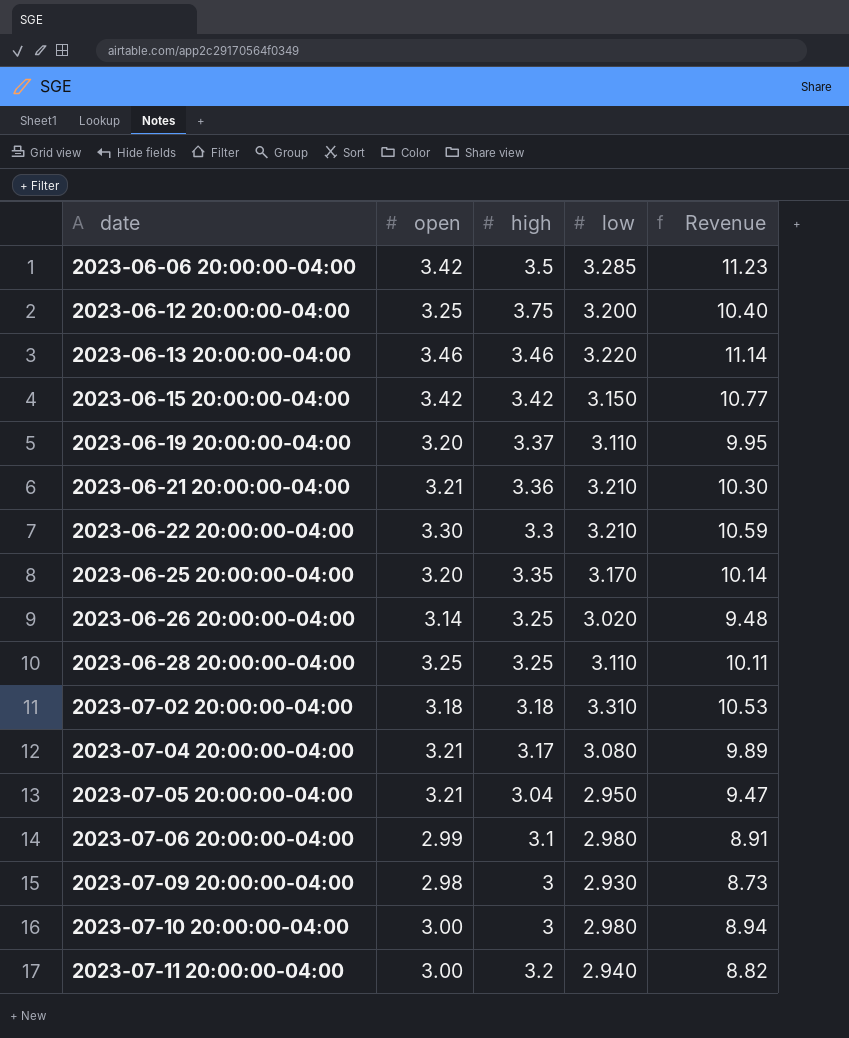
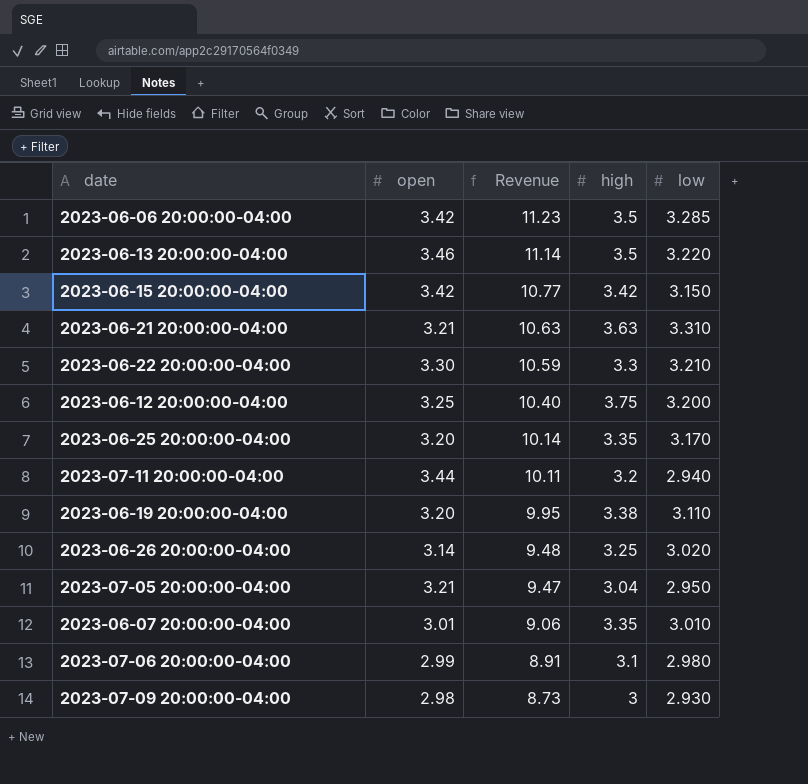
row order: date ascending -> Revenue descending
column Revenue | position: 5 -> 3
row 2023-06-28 20:00:00-04:00: 3.25 | 3.25 | 3.110 | 10.11 -> none
row 2023-07-02 20:00:00-04:00: 3.18 | 3.18 | 3.310 | 10.53 -> none
row 2023-07-04 20:00:00-04:00: 3.21 | 3.17 | 3.080 | 9.89 -> none
row 2023-07-10 20:00:00-04:00: 3.00 | 3 | 2.980 | 8.94 -> none
2023-06-13 20:00:00-04:00 | high: 3.46 -> 3.5
2023-06-21 20:00:00-04:00 | Revenue: 10.30 -> 10.63
2023-06-21 20:00:00-04:00 | high: 3.36 -> 3.63
2023-06-21 20:00:00-04:00 | low: 3.210 -> 3.310
2023-07-11 20:00:00-04:00 | open: 3.00 -> 3.44
2023-07-11 20:00:00-04:00 | Revenue: 8.82 -> 10.11
2023-06-19 20:00:00-04:00 | high: 3.37 -> 3.38
row 2023-06-07 20:00:00-04:00: none -> 3.01 | 9.06 | 3.35 | 3.010

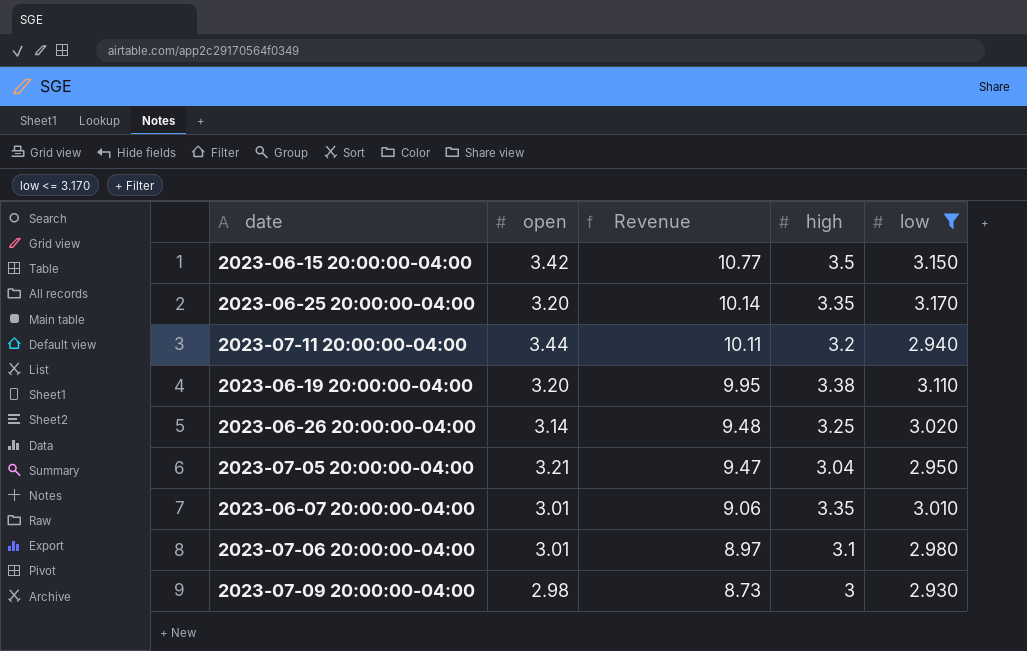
filter: none -> low <= 3.170
2023-06-15 20:00:00-04:00 | high: 3.42 -> 3.5
2023-07-06 20:00:00-04:00 | open: 2.99 -> 3.01
2023-07-06 20:00:00-04:00 | Revenue: 8.91 -> 8.97

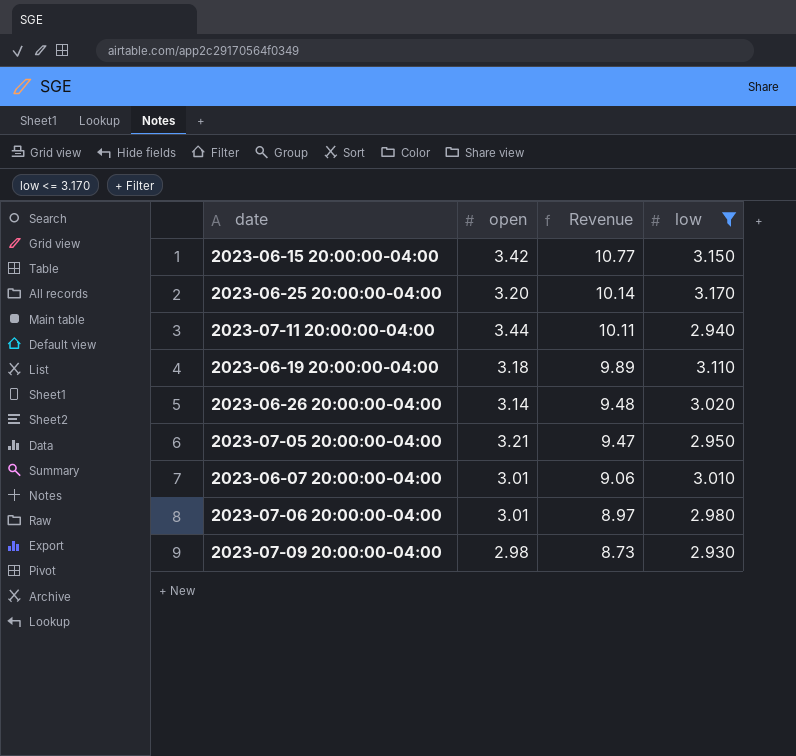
column high | position: 4 -> none
2023-06-19 20:00:00-04:00 | open: 3.20 -> 3.18
2023-06-19 20:00:00-04:00 | Revenue: 9.95 -> 9.89

